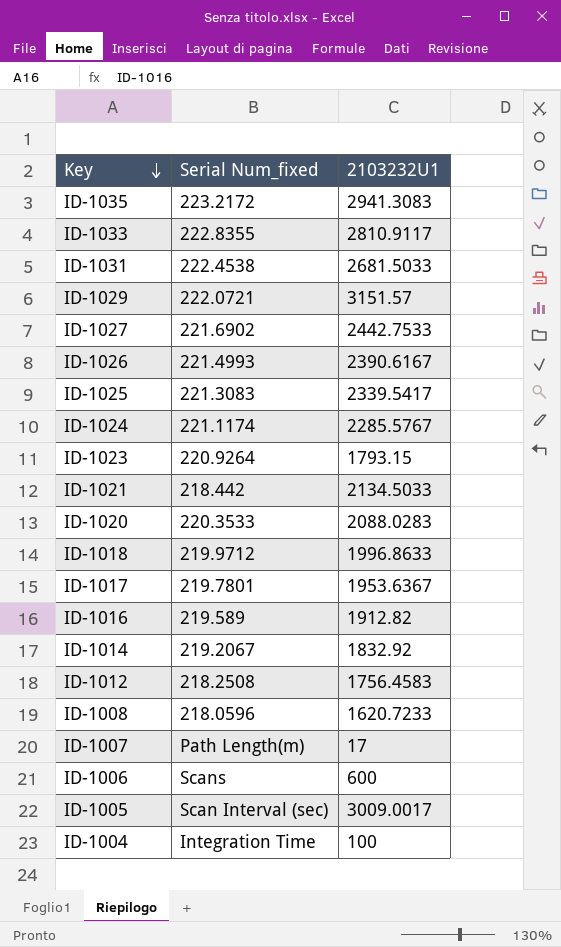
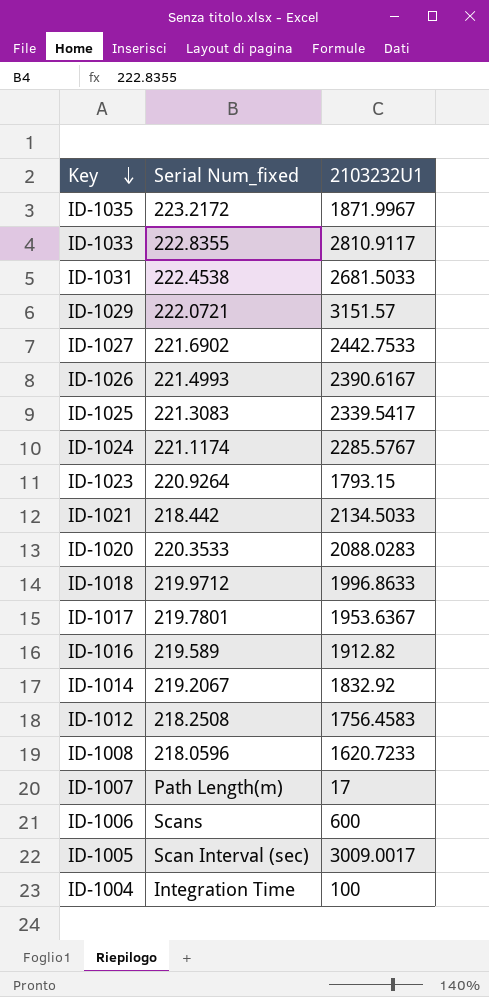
ID-1035 | 2103232U1: 2941.3083 -> 1871.9967

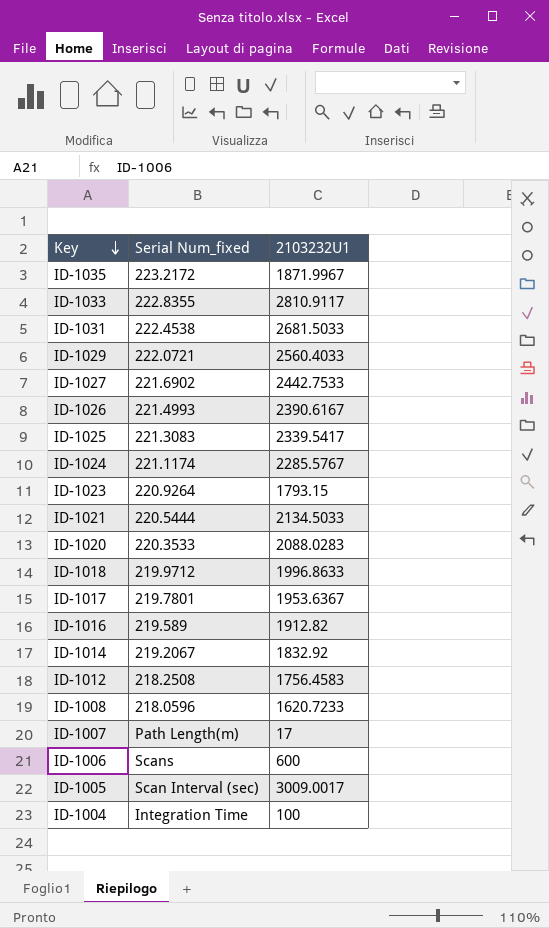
ID-1029 | 2103232U1: 3151.57 -> 2560.4033
ID-1021 | Serial Num_fixed: 218.442 -> 220.5444

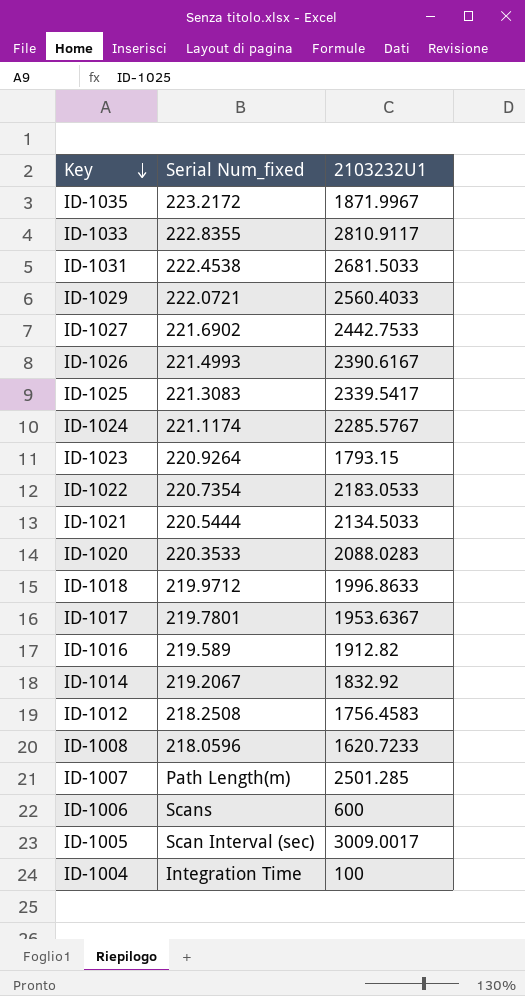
row ID-1022: none -> 220.7354 | 2183.0533
ID-1007 | 2103232U1: 17 -> 2501.285

